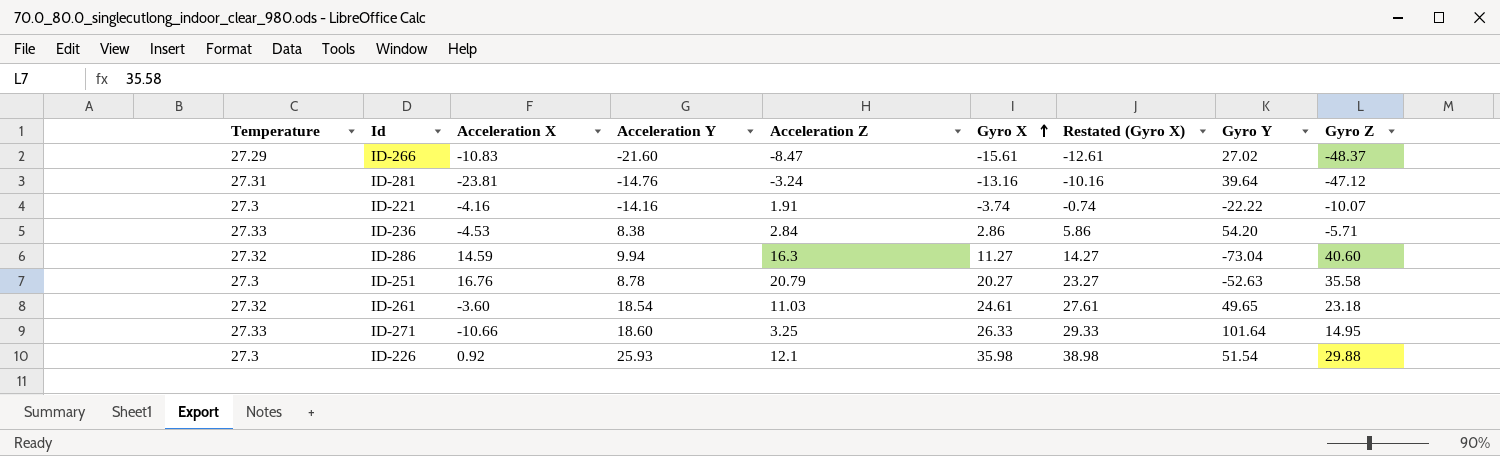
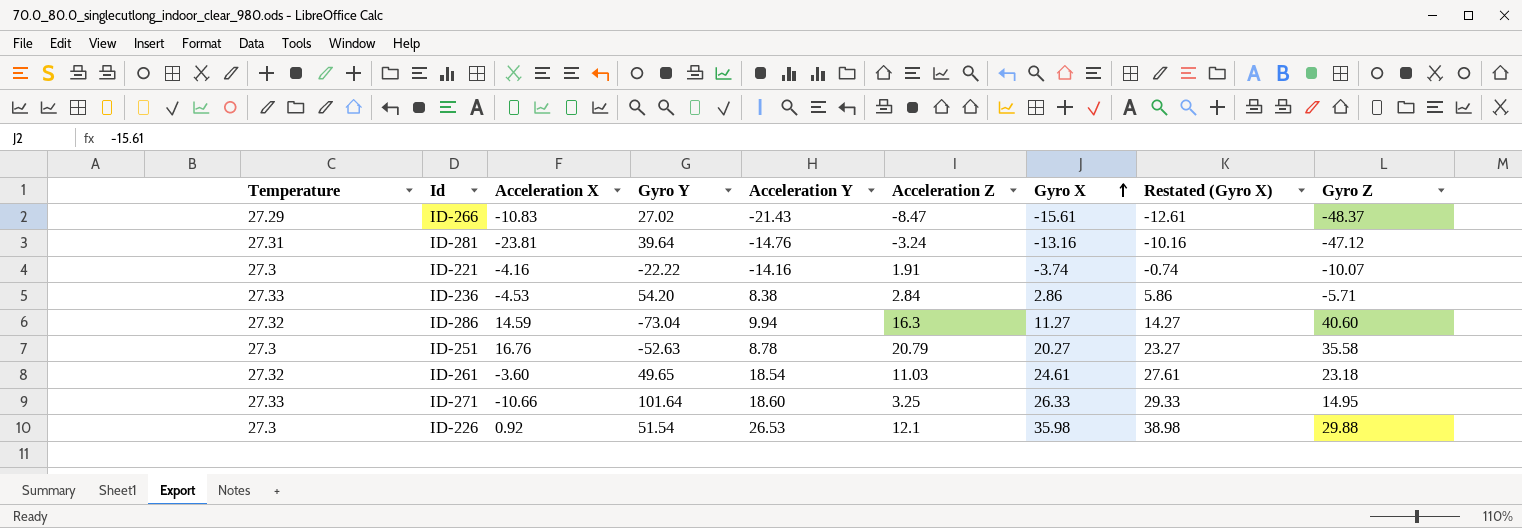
column Gyro Y | position: 8 -> 4
ID-266 | Acceleration Y: -21.60 -> -21.43
ID-226 | Acceleration Y: 25.93 -> 26.53

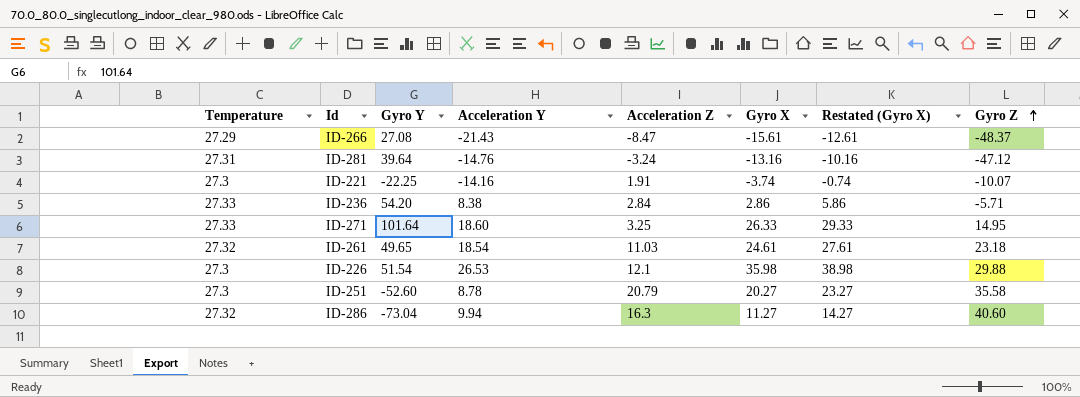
row order: Gyro X ascending -> Gyro Z ascending
column Acceleration X | position: 3 -> none
ID-266 | Gyro Y: 27.02 -> 27.08
ID-221 | Gyro Y: -22.22 -> -22.25
ID-251 | Gyro Y: -52.63 -> -52.60

